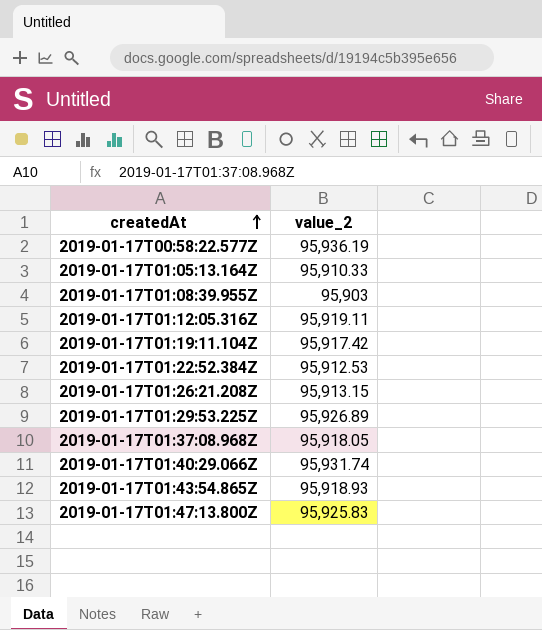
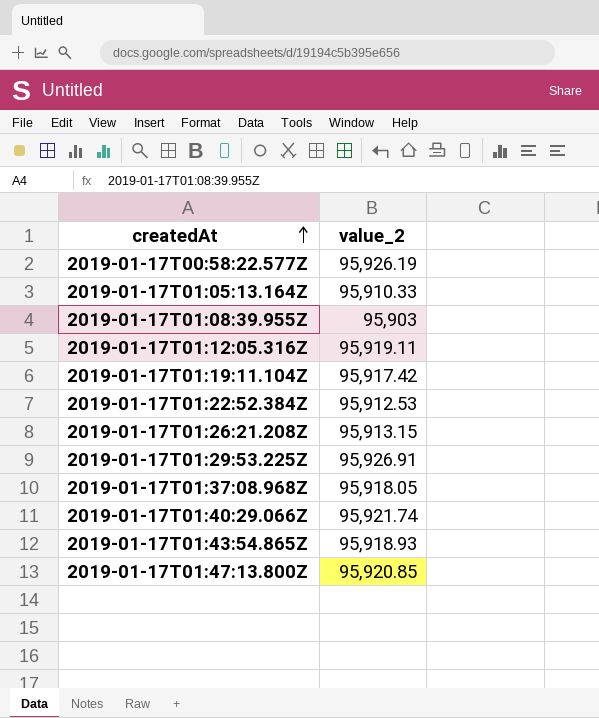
2019-01-17T00:58:22.577Z | value_2: 95,936.19 -> 95,926.19
2019-01-17T01:29:53.225Z | value_2: 95,926.89 -> 95,926.91
2019-01-17T01:40:29.066Z | value_2: 95,931.74 -> 95,921.74
2019-01-17T01:47:13.800Z | value_2: 95,925.83 -> 95,920.85

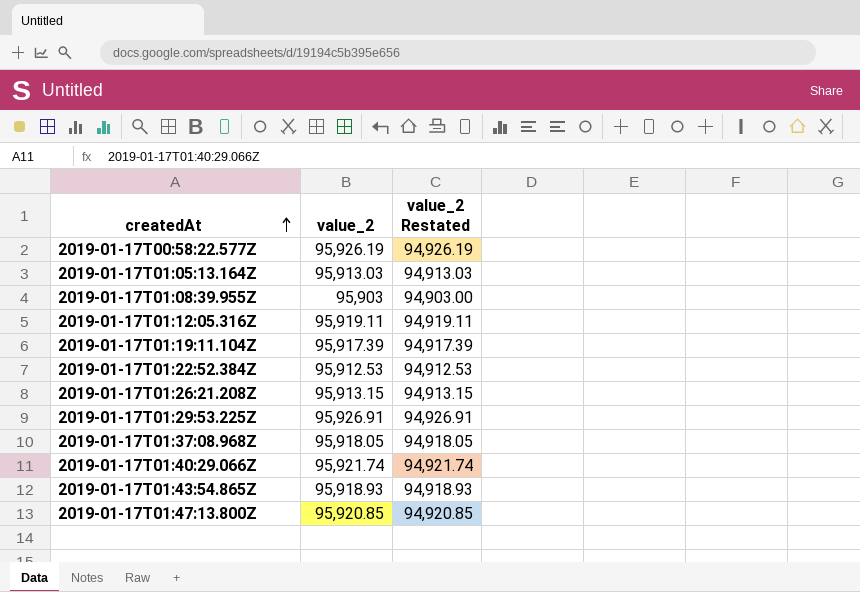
column value_2 Restated | formula: none -> [value_2] - 1000
2019-01-17T01:05:13.164Z | value_2: 95,910.33 -> 95,913.03
2019-01-17T01:19:11.104Z | value_2: 95,917.42 -> 95,917.39

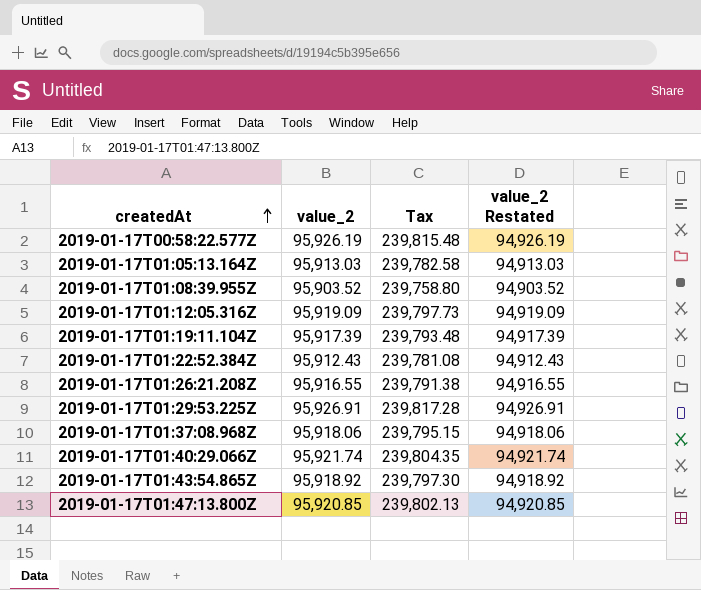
column Tax | formula: none -> [value_2] * 2.5
2019-01-17T01:08:39.955Z | value_2: 95,903 -> 95,903.52
2019-01-17T01:08:39.955Z | value_2 Restated: 94,903.00 -> 94,903.52
2019-01-17T01:12:05.316Z | value_2: 95,919.11 -> 95,919.09
2019-01-17T01:12:05.316Z | value_2 Restated: 94,919.11 -> 94,919.09
2019-01-17T01:22:52.384Z | value_2: 95,912.53 -> 95,912.43
2019-01-17T01:22:52.384Z | value_2 Restated: 94,912.53 -> 94,912.43
2019-01-17T01:26:21.208Z | value_2: 95,913.15 -> 95,916.55
2019-01-17T01:26:21.208Z | value_2 Restated: 94,913.15 -> 94,916.55
2019-01-17T01:37:08.968Z | value_2: 95,918.05 -> 95,918.06
2019-01-17T01:37:08.968Z | value_2 Restated: 94,918.05 -> 94,918.06
2019-01-17T01:43:54.865Z | value_2: 95,918.93 -> 95,918.92
2019-01-17T01:43:54.865Z | value_2 Restated: 94,918.93 -> 94,918.92

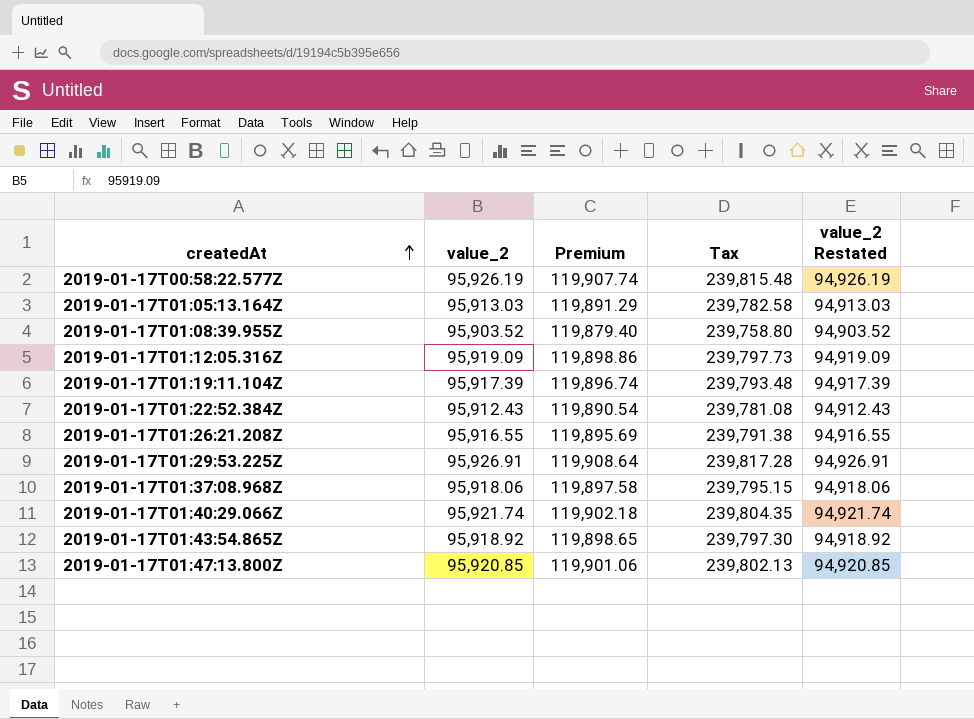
column Premium | formula: none -> [value_2] * 1.25

